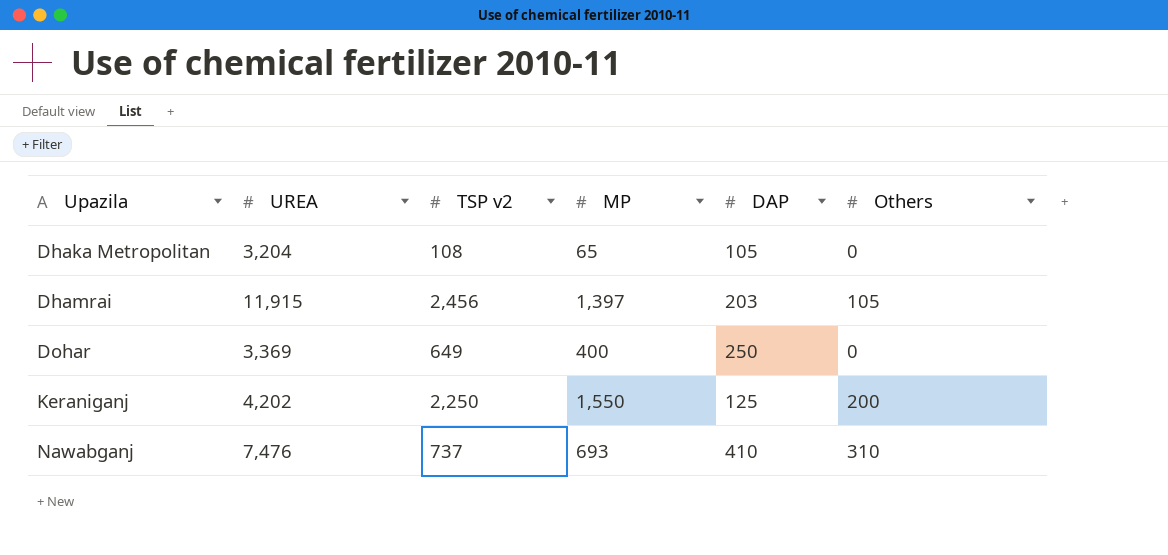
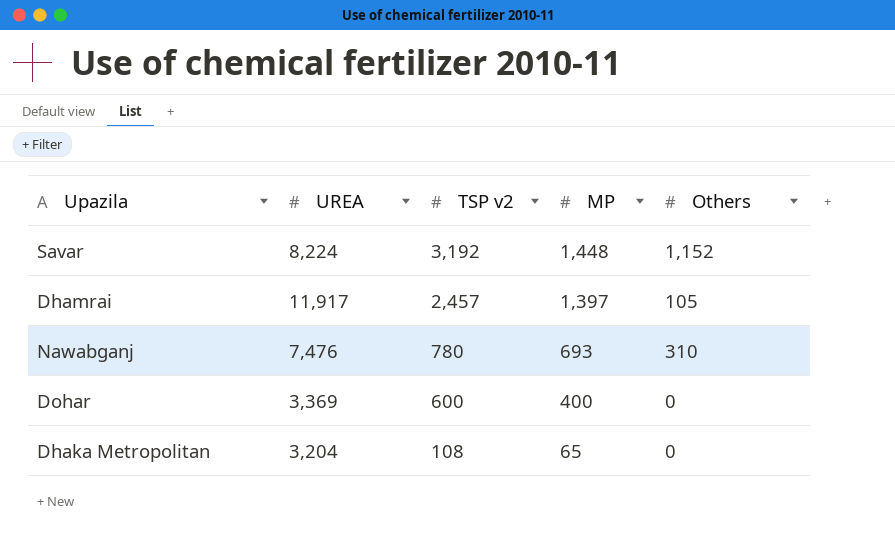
row order: Upazila ascending -> TSP v2 descending
column DAP | position: 5 -> none
row Keraniganj: 4,202 | 2,250 | 1,550 | 125 | 200 -> none
row Savar: none -> 8,224 | 3,192 | 1,448 | 1,152
Dhamrai | UREA: 11,915 -> 11,917
Dhamrai | TSP v2: 2,456 -> 2,457
Nawabganj | TSP v2: 737 -> 780
Dohar | TSP v2: 649 -> 600

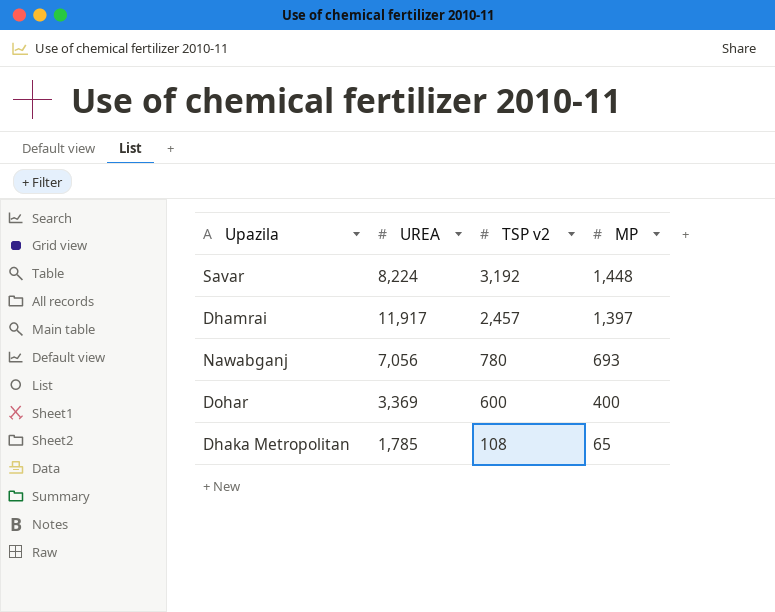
column Others | position: 5 -> none
Nawabganj | UREA: 7,476 -> 7,056
Dhaka Metropolitan | UREA: 3,204 -> 1,785

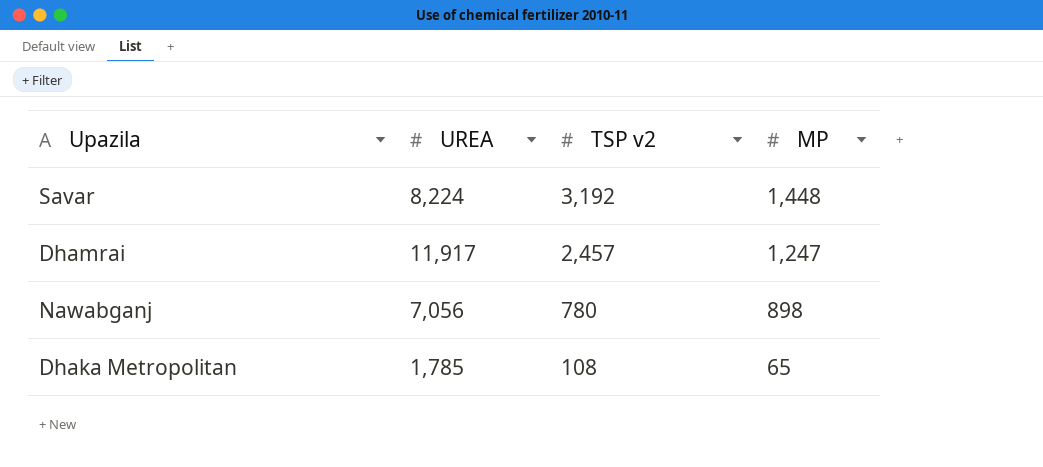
row Dohar: 3,369 | 600 | 400 -> none
Dhamrai | MP: 1,397 -> 1,247
Nawabganj | MP: 693 -> 898

